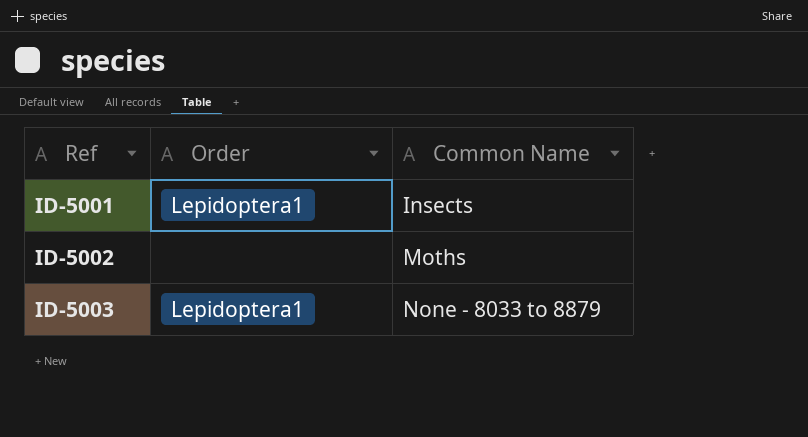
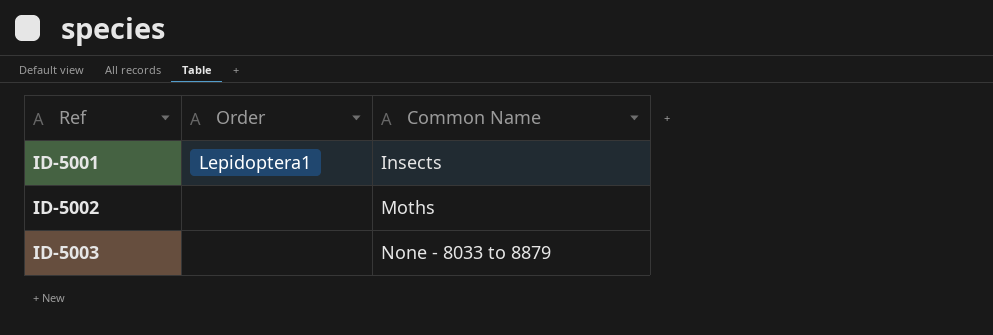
ID-5003 | Order: Lepidoptera1 -> none

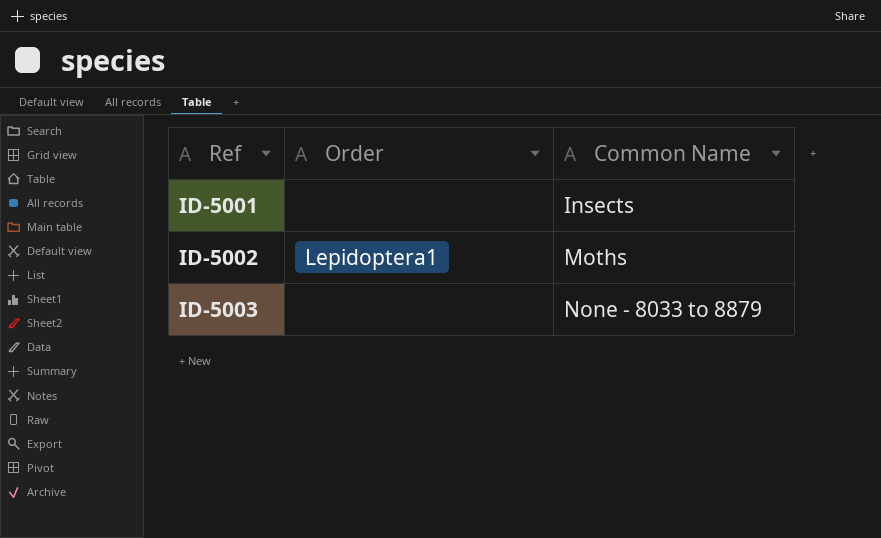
ID-5001 | Order: Lepidoptera1 -> none
ID-5002 | Order: none -> Lepidoptera1

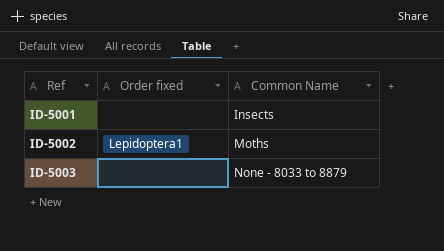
column name: Order -> Order fixed

